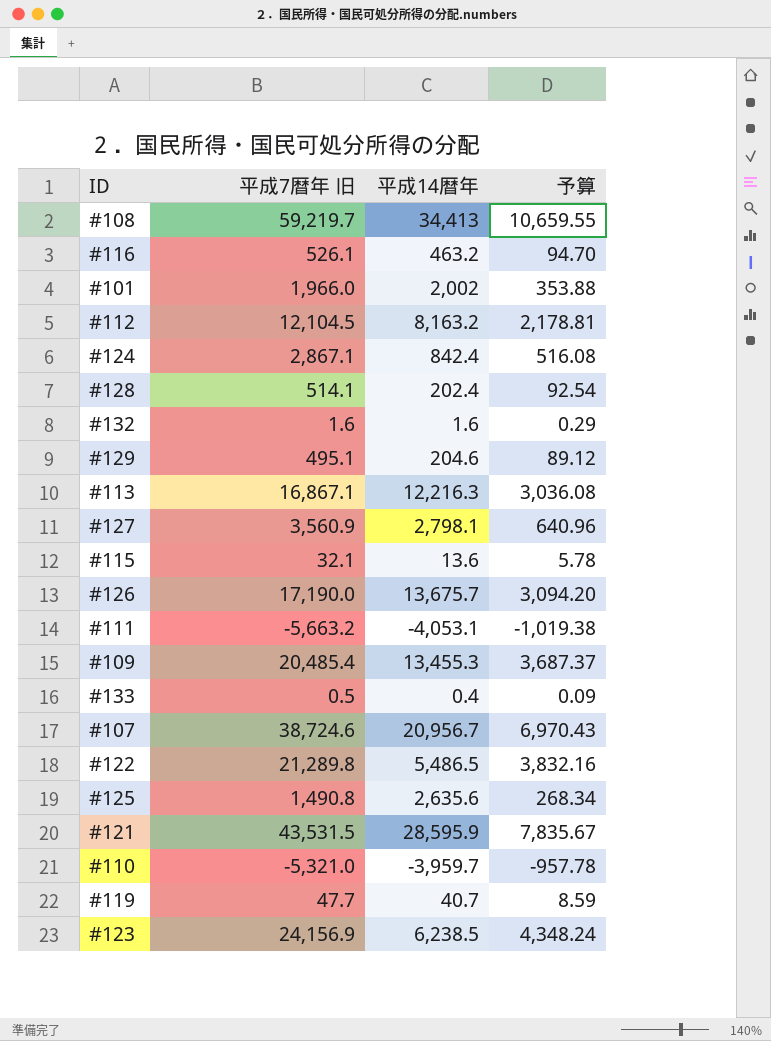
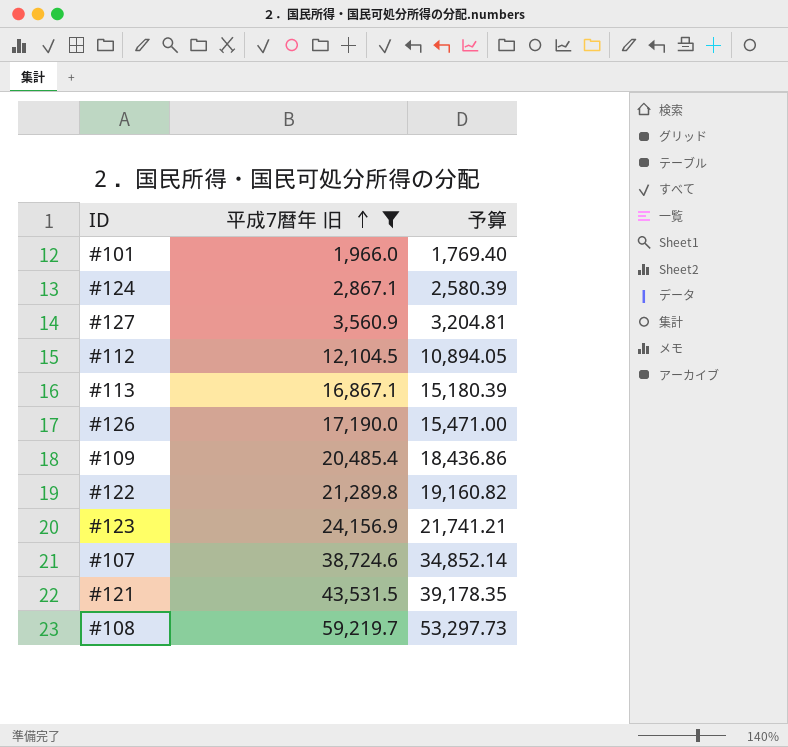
filter: none -> 平成7暦年 旧 >= 1,966.0
row order: none -> 平成7暦年 旧 ascending
column 平成14暦年 | position: 3 -> none
column 予算 | formula: [平成7暦年 旧] * 0.18 -> [平成7暦年 旧] * 0.9

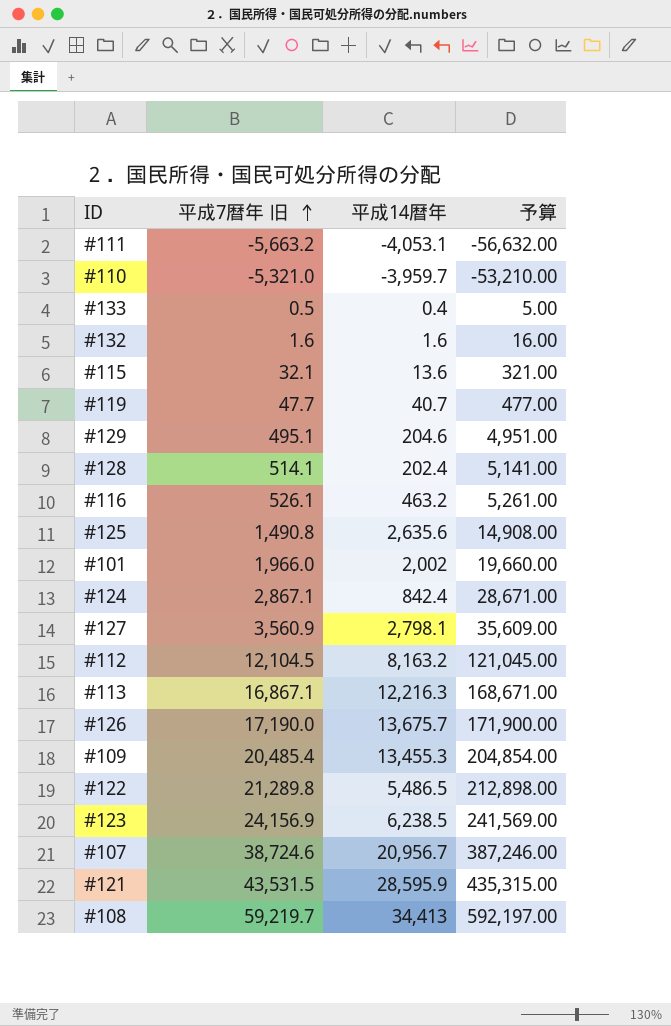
filter: 平成7暦年 旧 >= 1,966.0 -> none
column 平成14暦年 | position: none -> 3
column 予算 | formula: [平成7暦年 旧] * 0.9 -> [平成7暦年 旧] * 10

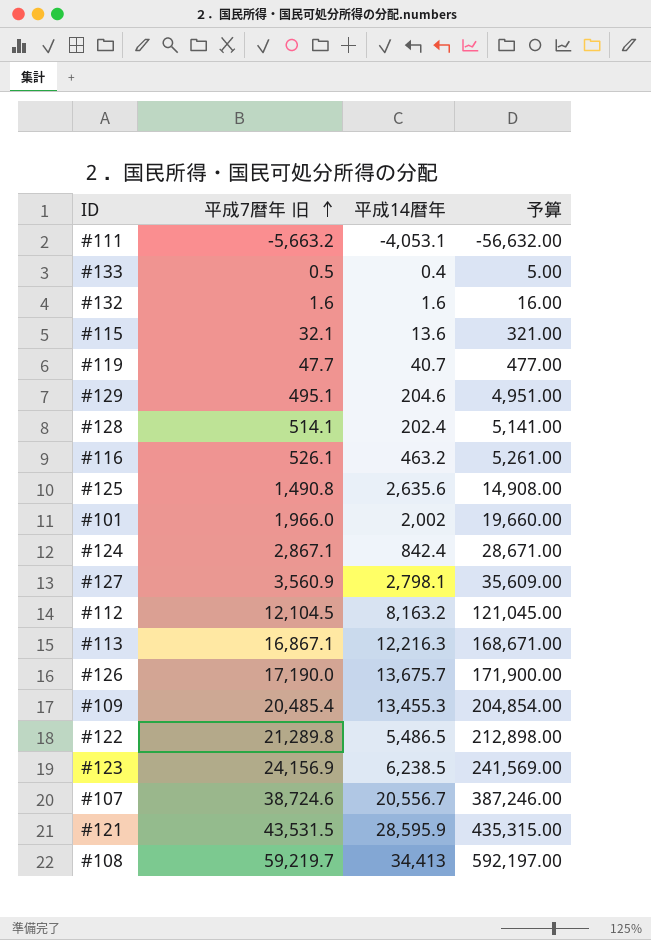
row #110: -5,321.0 | -3,959.7 | -53,210.00 -> none
#107 | 平成14暦年: 20,956.7 -> 20,556.7

